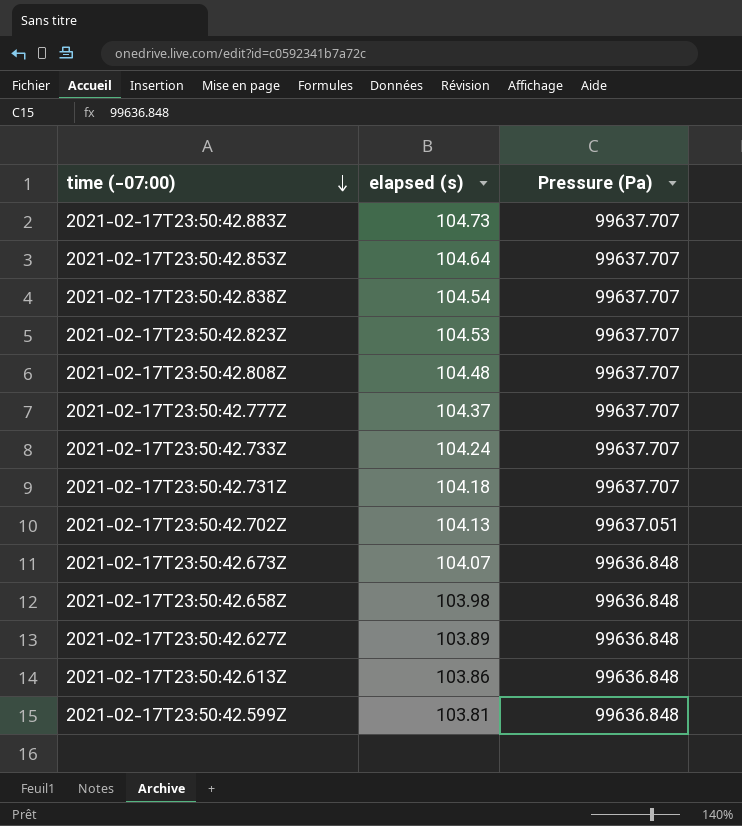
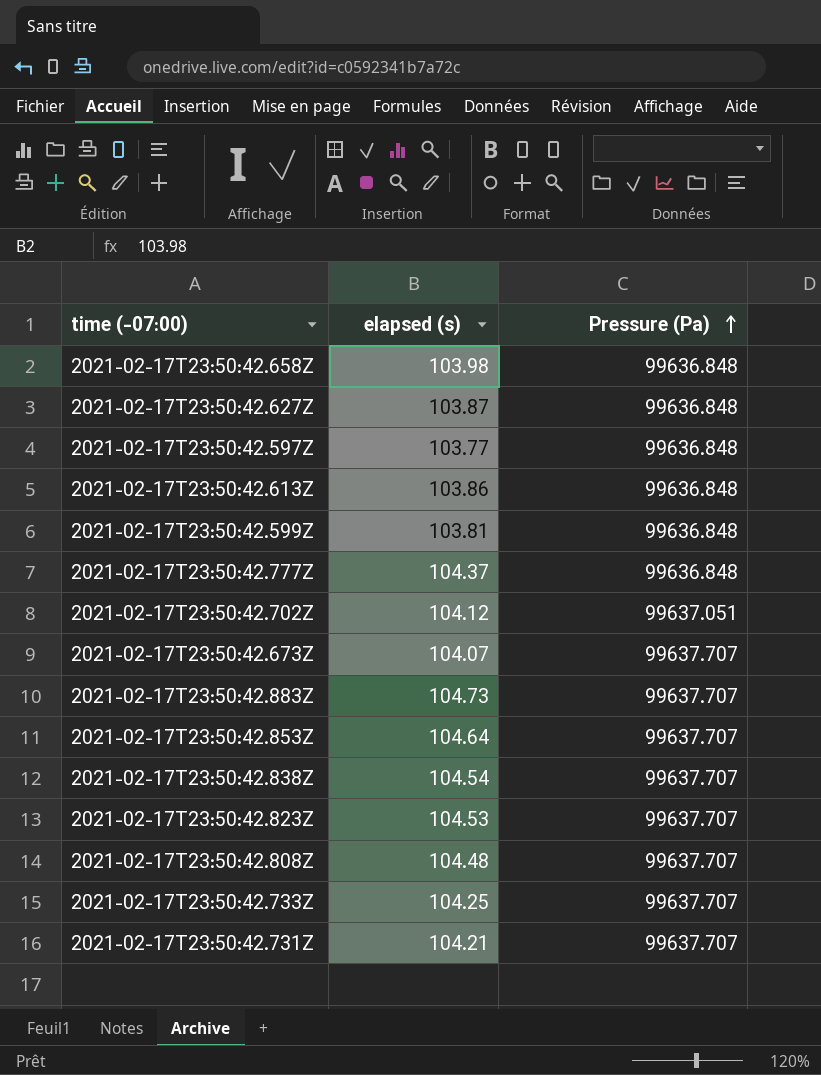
row order: time (-07:00) descending -> Pressure (Pa) ascending
2021-02-17T23:50:42.627Z | elapsed (s): 103.89 -> 103.87
row 2021-02-17T23:50:42.597Z: none -> 103.77 | 99636.848
2021-02-17T23:50:42.777Z | Pressure (Pa): 99637.707 -> 99636.848
2021-02-17T23:50:42.702Z | elapsed (s): 104.13 -> 104.12
2021-02-17T23:50:42.673Z | Pressure (Pa): 99636.848 -> 99637.707
2021-02-17T23:50:42.733Z | elapsed (s): 104.24 -> 104.25
2021-02-17T23:50:42.731Z | elapsed (s): 104.18 -> 104.21

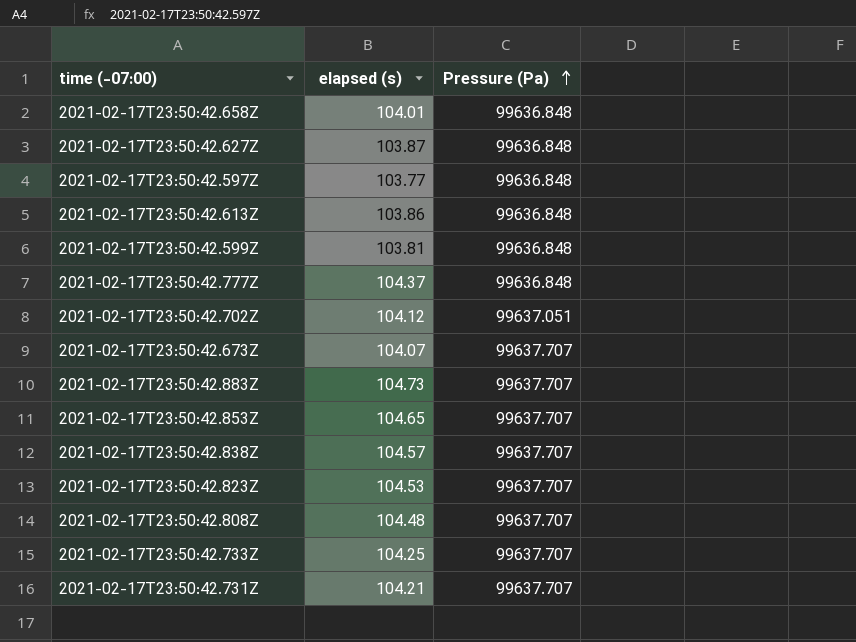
2021-02-17T23:50:42.658Z | elapsed (s): 103.98 -> 104.01
2021-02-17T23:50:42.853Z | elapsed (s): 104.64 -> 104.65
2021-02-17T23:50:42.838Z | elapsed (s): 104.54 -> 104.57

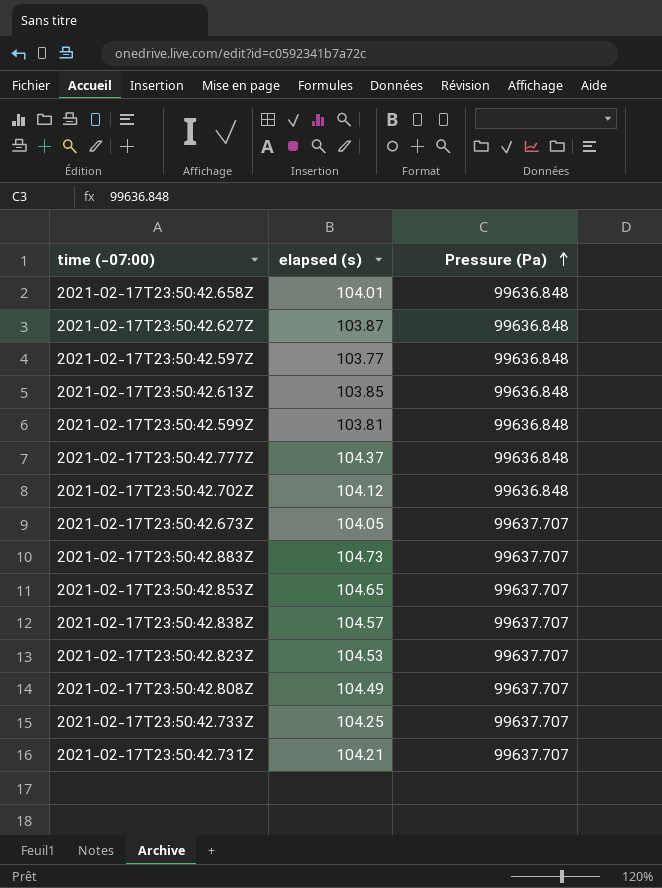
2021-02-17T23:50:42.613Z | elapsed (s): 103.86 -> 103.85
2021-02-17T23:50:42.702Z | Pressure (Pa): 99637.051 -> 99636.848
2021-02-17T23:50:42.673Z | elapsed (s): 104.07 -> 104.05
2021-02-17T23:50:42.808Z | elapsed (s): 104.48 -> 104.49

